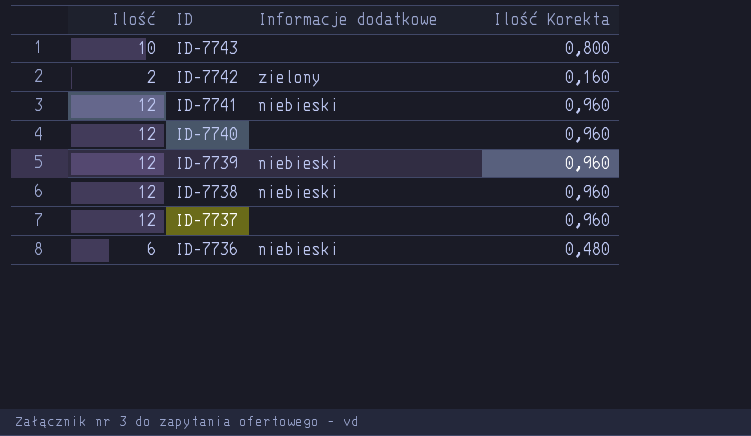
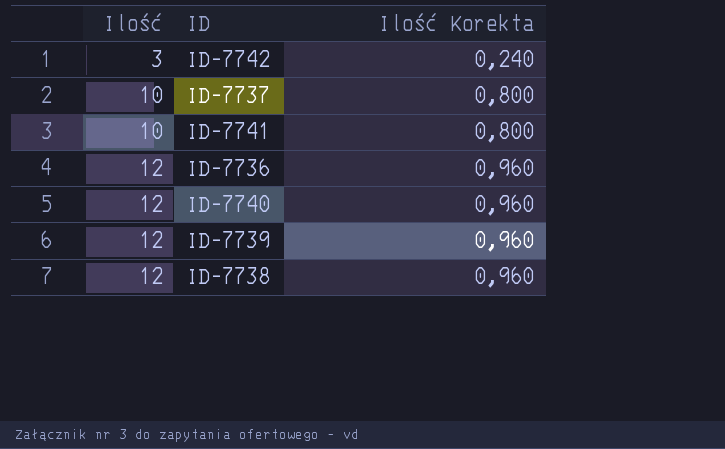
row order: ID descending -> Ilość ascending
column Informacje dodatkowe | position: 3 -> none
row ID-7743: 10 | none | 0,800 -> none
ID-7742 | Ilość: 2 -> 3
ID-7742 | Ilość Korekta: 0,160 -> 0,240
ID-7737 | Ilość: 12 -> 10
ID-7737 | Ilość Korekta: 0,960 -> 0,800
ID-7741 | Ilość: 12 -> 10
ID-7741 | Ilość Korekta: 0,960 -> 0,800
ID-7736 | Ilość: 6 -> 12
ID-7736 | Ilość Korekta: 0,480 -> 0,960

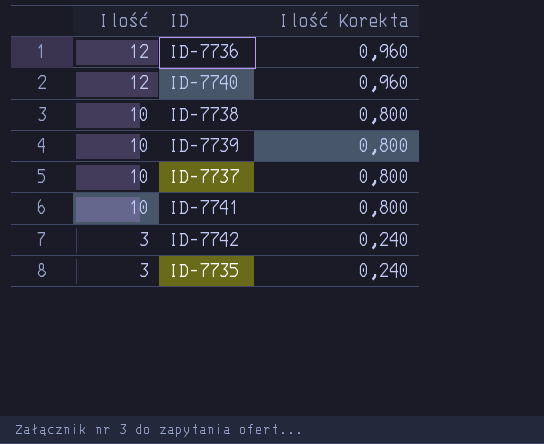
row order: Ilość ascending -> Ilość descending
ID-7738 | Ilość: 12 -> 10
ID-7738 | Ilość Korekta: 0,960 -> 0,800
ID-7739 | Ilość: 12 -> 10
ID-7739 | Ilość Korekta: 0,960 -> 0,800
row ID-7735: none -> 3 | 0,240

